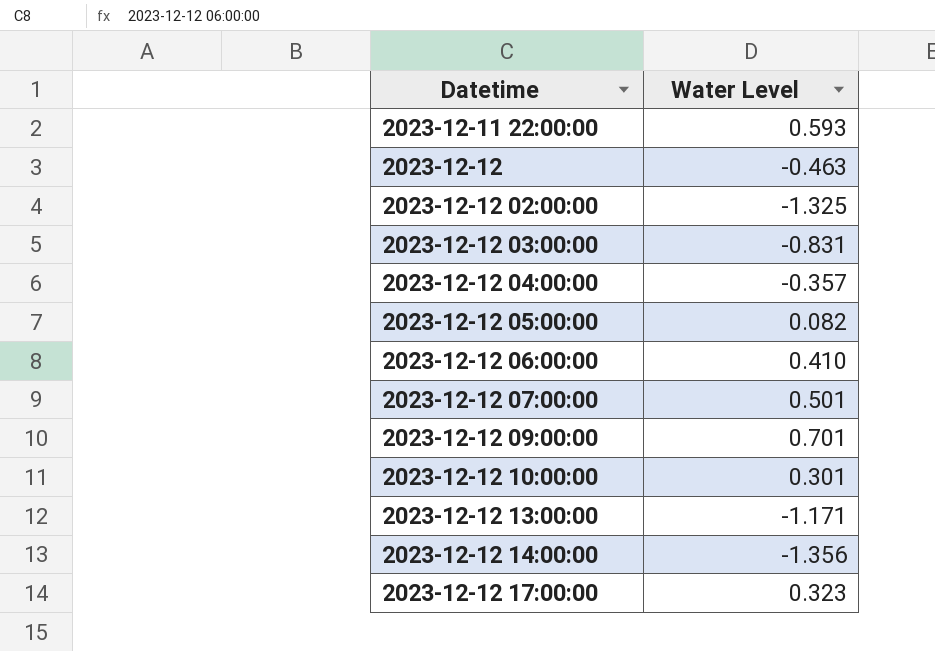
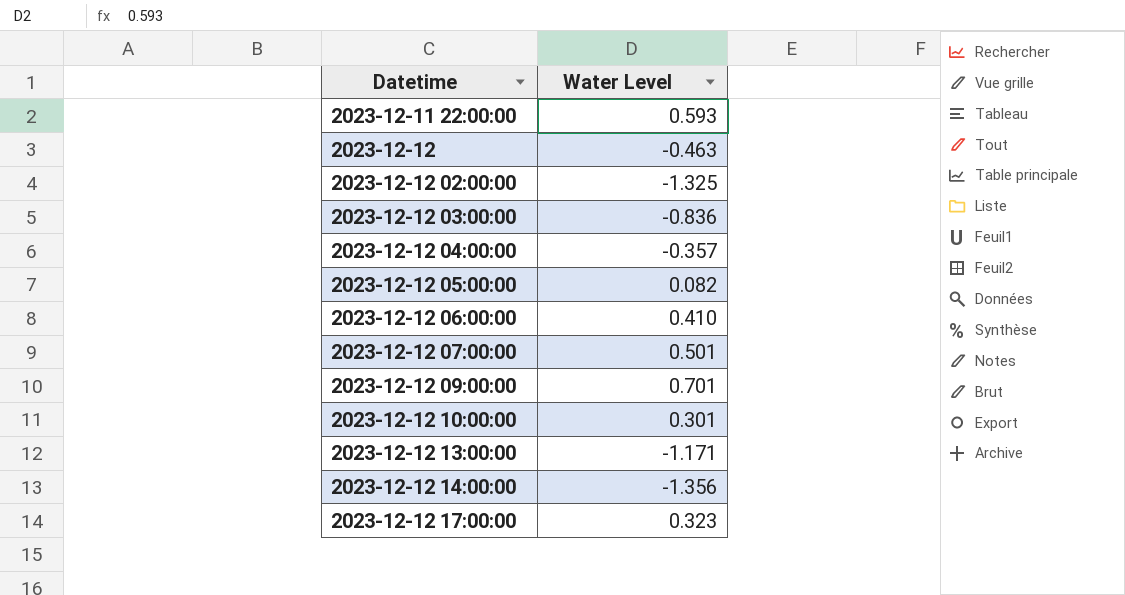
2023-12-12 03:00:00 | Water Level: -0.831 -> -0.836

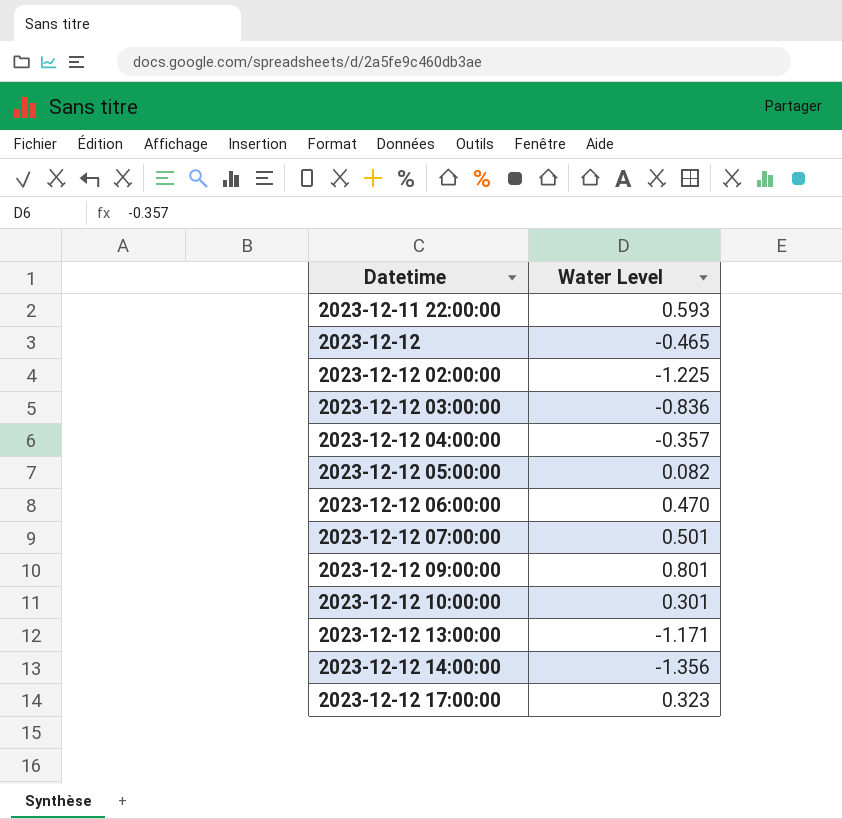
2023-12-12 | Water Level: -0.463 -> -0.465
2023-12-12 02:00:00 | Water Level: -1.325 -> -1.225
2023-12-12 06:00:00 | Water Level: 0.410 -> 0.470
2023-12-12 09:00:00 | Water Level: 0.701 -> 0.801

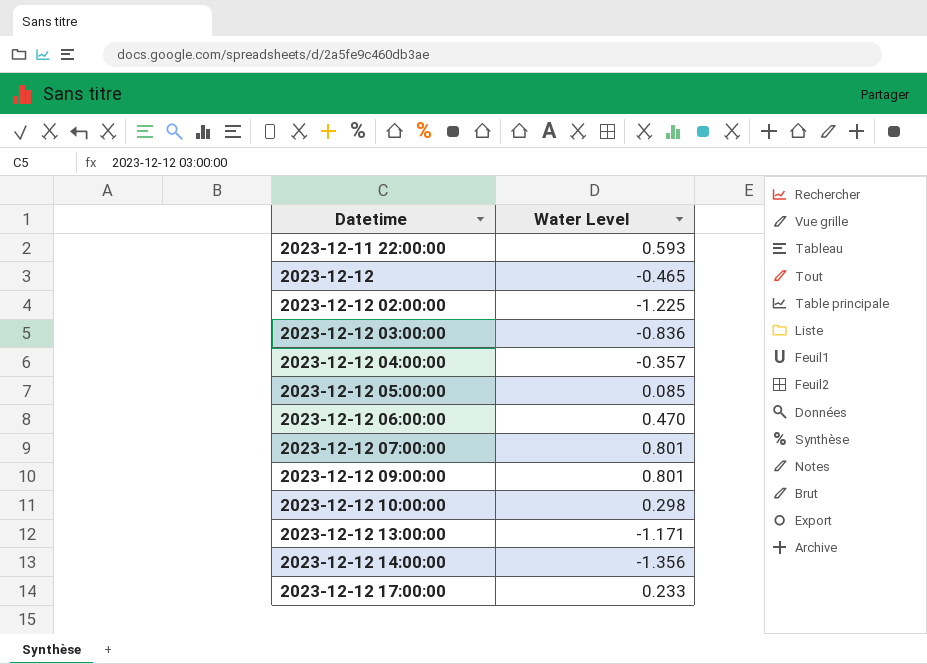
2023-12-12 05:00:00 | Water Level: 0.082 -> 0.085
2023-12-12 07:00:00 | Water Level: 0.501 -> 0.801
2023-12-12 10:00:00 | Water Level: 0.301 -> 0.298
2023-12-12 17:00:00 | Water Level: 0.323 -> 0.233

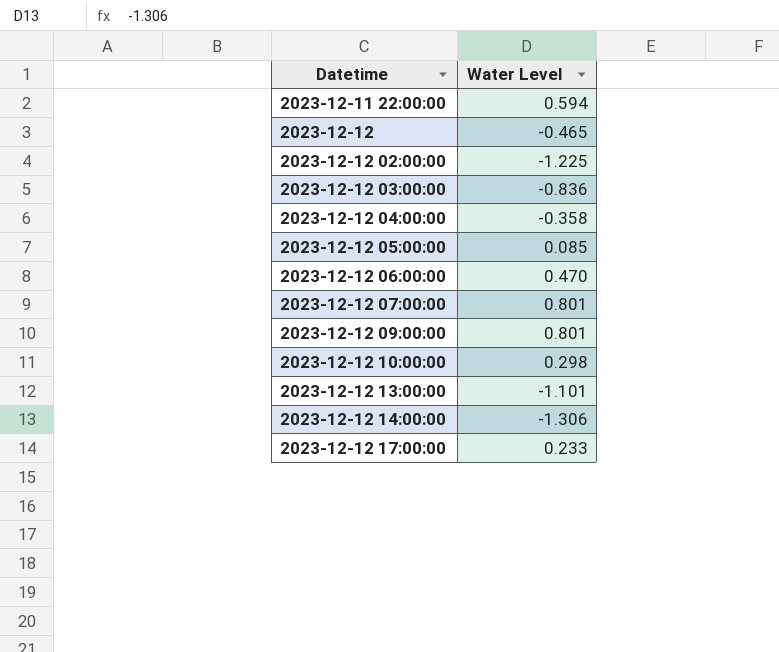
2023-12-11 22:00:00 | Water Level: 0.593 -> 0.594
2023-12-12 04:00:00 | Water Level: -0.357 -> -0.358
2023-12-12 13:00:00 | Water Level: -1.171 -> -1.101
2023-12-12 14:00:00 | Water Level: -1.356 -> -1.306

